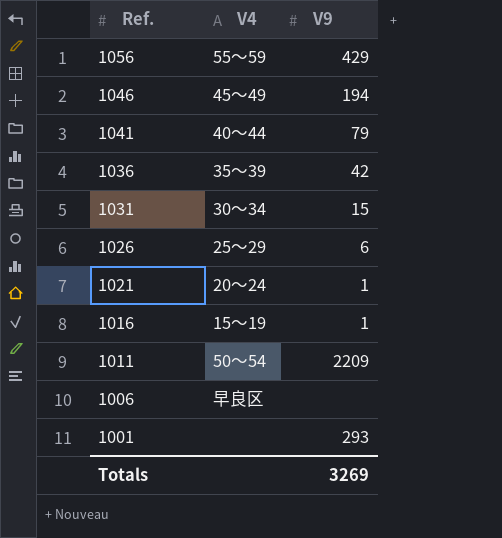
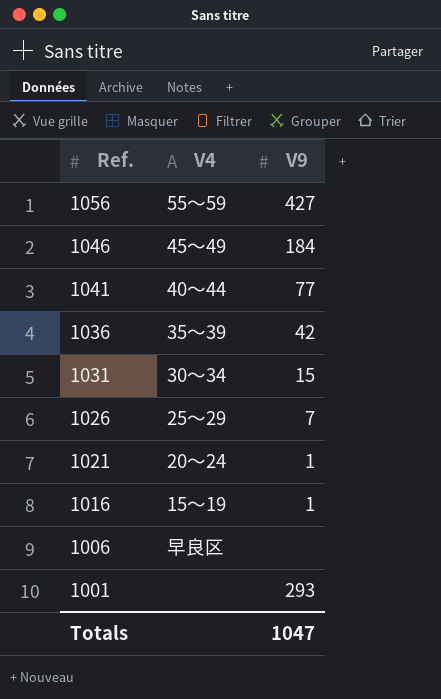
row 1011: 50～54 | 2209 -> none
1056 | V9: 429 -> 427
1046 | V9: 194 -> 184
1041 | V9: 79 -> 77
1026 | V9: 6 -> 7
Totals | V9: 3269 -> 1047

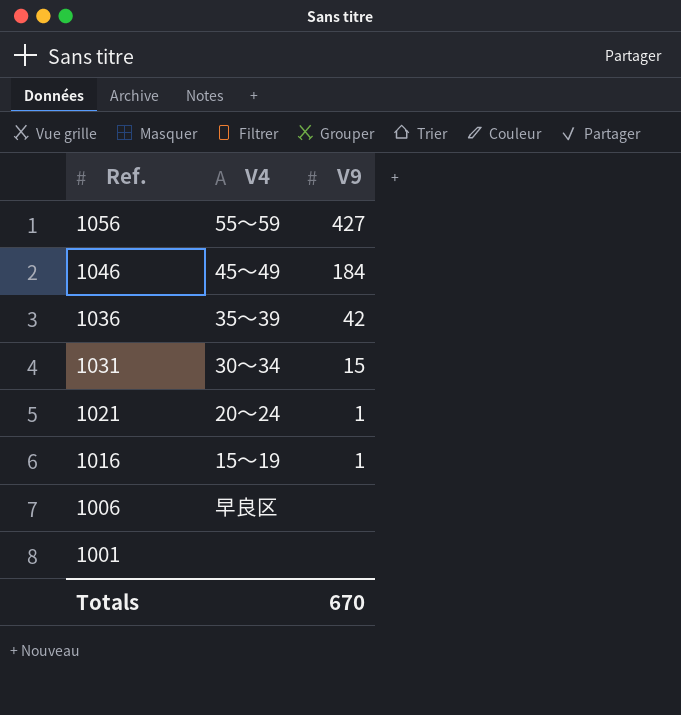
row 1041: 40～44 | 77 -> none
row 1026: 25～29 | 7 -> none
1001 | V9: 293 -> none
Totals | V9: 1047 -> 670

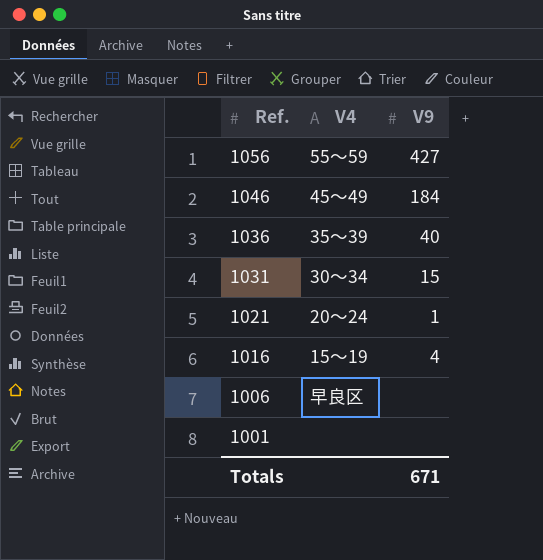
1036 | V9: 42 -> 40
1016 | V9: 1 -> 4
Totals | V9: 670 -> 671

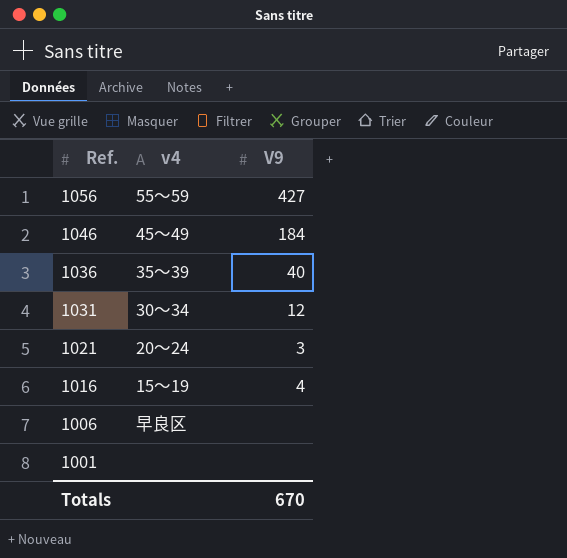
column name: V4 -> v4
1031 | V9: 15 -> 12
1021 | V9: 1 -> 3
Totals | V9: 671 -> 670

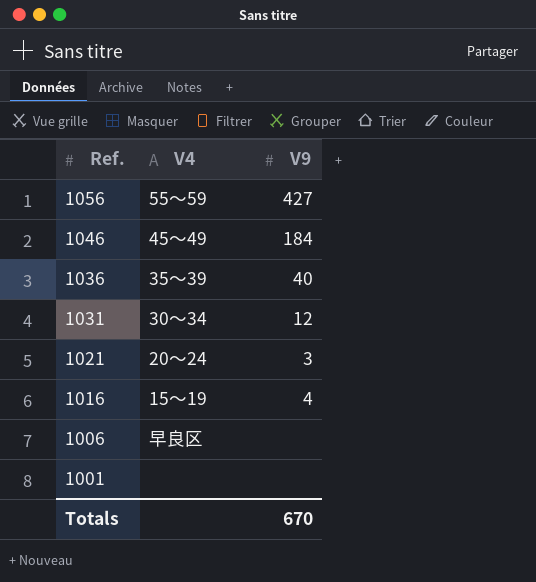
column name: v4 -> V4

